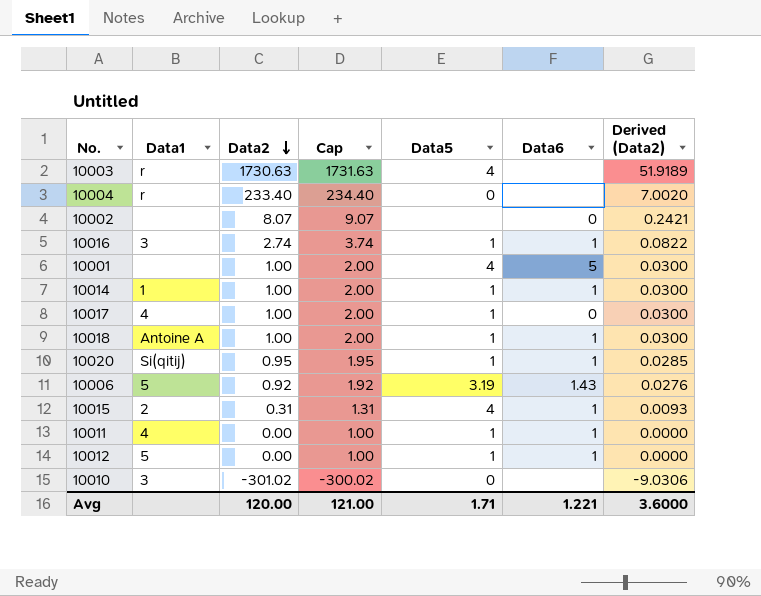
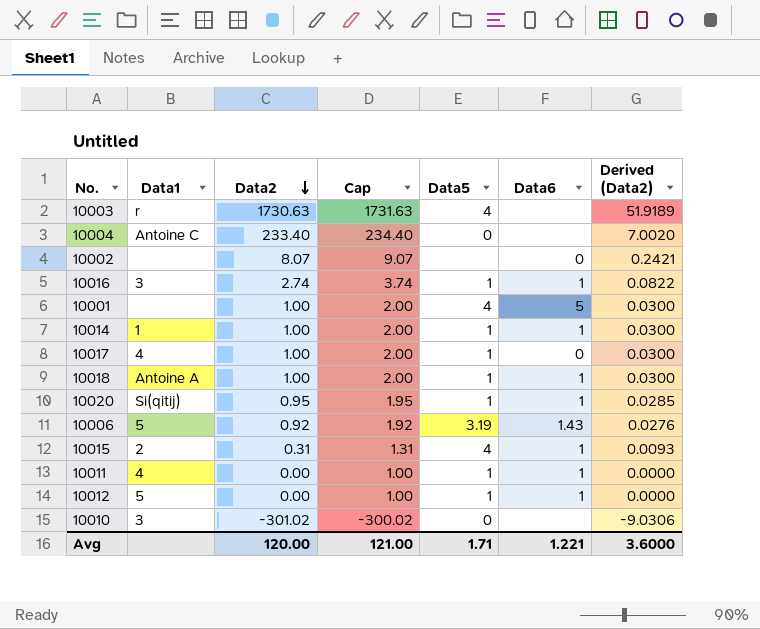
10004 | Data1: r -> Antoine C

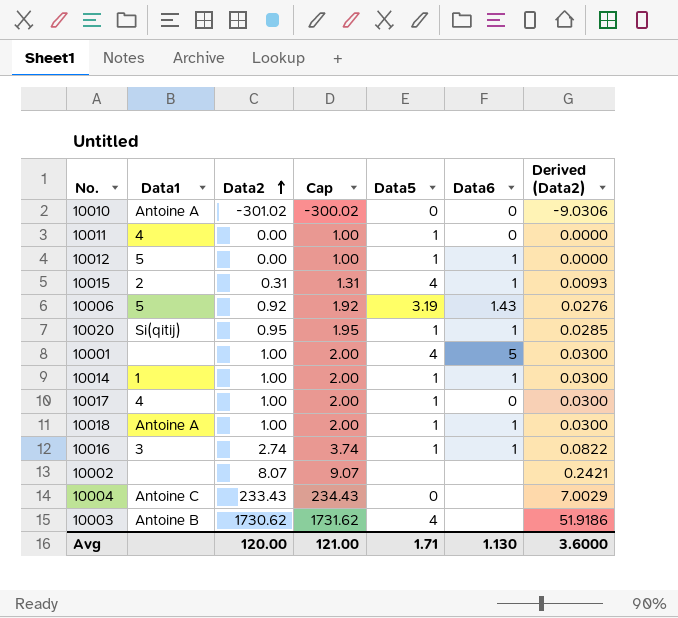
row order: Data2 descending -> Data2 ascending
10010 | Data1: 3 -> Antoine A
10010 | Data6: none -> 0
10011 | Data6: 1 -> 0
10002 | Data6: 0 -> none
10004 | Data2: 233.40 -> 233.43
10004 | Cap: 234.40 -> 234.43
10004 | Derived (Data2): 7.0020 -> 7.0029
10003 | Data1: r -> Antoine B
10003 | Data2: 1730.63 -> 1730.62
10003 | Cap: 1731.63 -> 1731.62
10003 | Derived (Data2): 51.9189 -> 51.9186
Avg | Data6: 1.221 -> 1.130

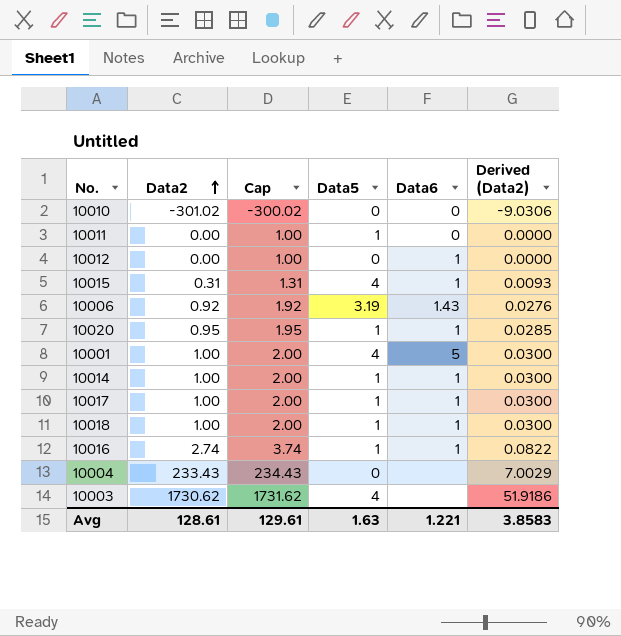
column Data1 | position: 2 -> none
row 10002: none | 8.07 | 9.07 | none | none | 0.2421 -> none
10012 | Data5: 1 -> 0
10017 | Data6: 0 -> 1
Avg | Data2: 120.00 -> 128.61
Avg | Cap: 121.00 -> 129.61
Avg | Data5: 1.71 -> 1.63
Avg | Data6: 1.130 -> 1.221
Avg | Derived (Data2): 3.6000 -> 3.8583

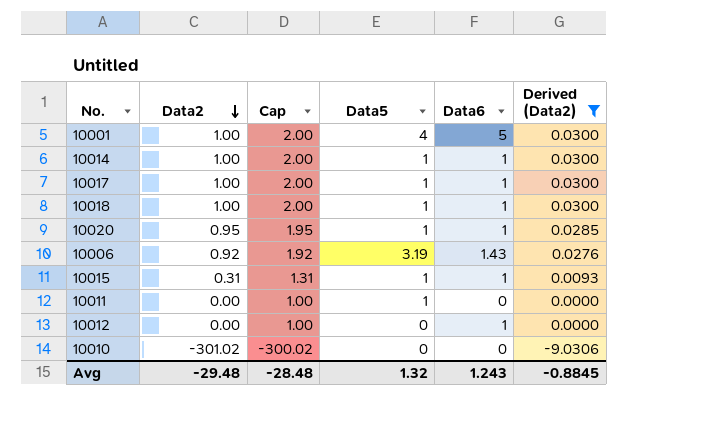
filter: none -> Derived (Data2) <= 0.0300
row order: Data2 ascending -> Data2 descending
10015 | Data5: 4 -> 1
Avg | Data2: 128.61 -> -29.48
Avg | Cap: 129.61 -> -28.48
Avg | Data5: 1.63 -> 1.32
Avg | Data6: 1.221 -> 1.243
Avg | Derived (Data2): 3.8583 -> -0.8845

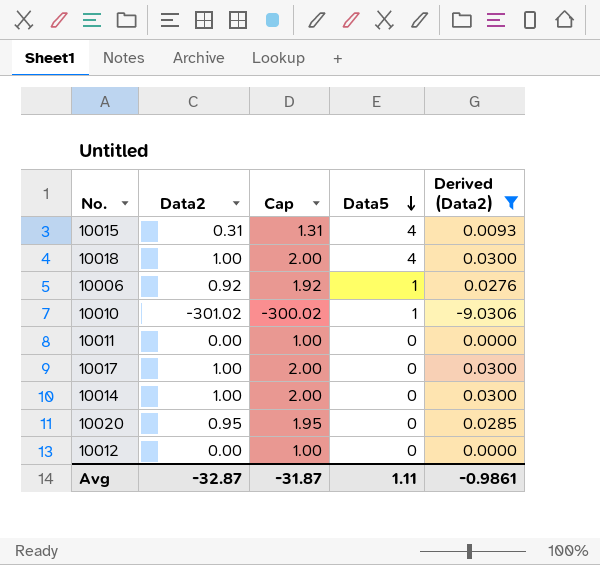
row order: Data2 descending -> Data5 descending
column Data6 | position: 5 -> none
row 10001: 1.00 | 2.00 | 4 | 5 | 0.0300 -> none
10015 | Data5: 1 -> 4
10018 | Data5: 1 -> 4
10006 | Data5: 3.19 -> 1
10010 | Data5: 0 -> 1
10011 | Data5: 1 -> 0
10017 | Data5: 1 -> 0
10014 | Data5: 1 -> 0
10020 | Data5: 1 -> 0
Avg | Data2: -29.48 -> -32.87
Avg | Cap: -28.48 -> -31.87
Avg | Data5: 1.32 -> 1.11
Avg | Derived (Data2): -0.8845 -> -0.9861

